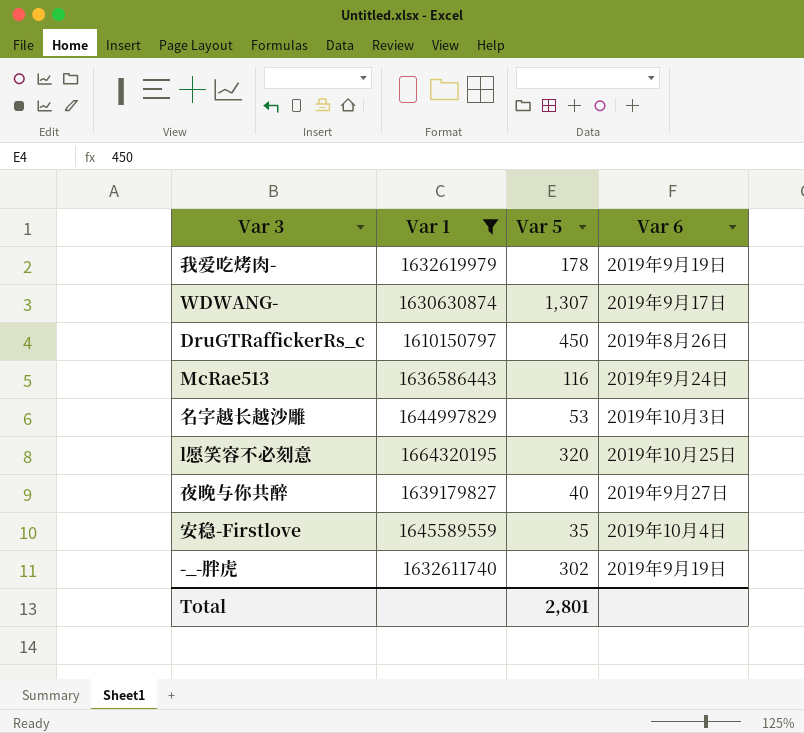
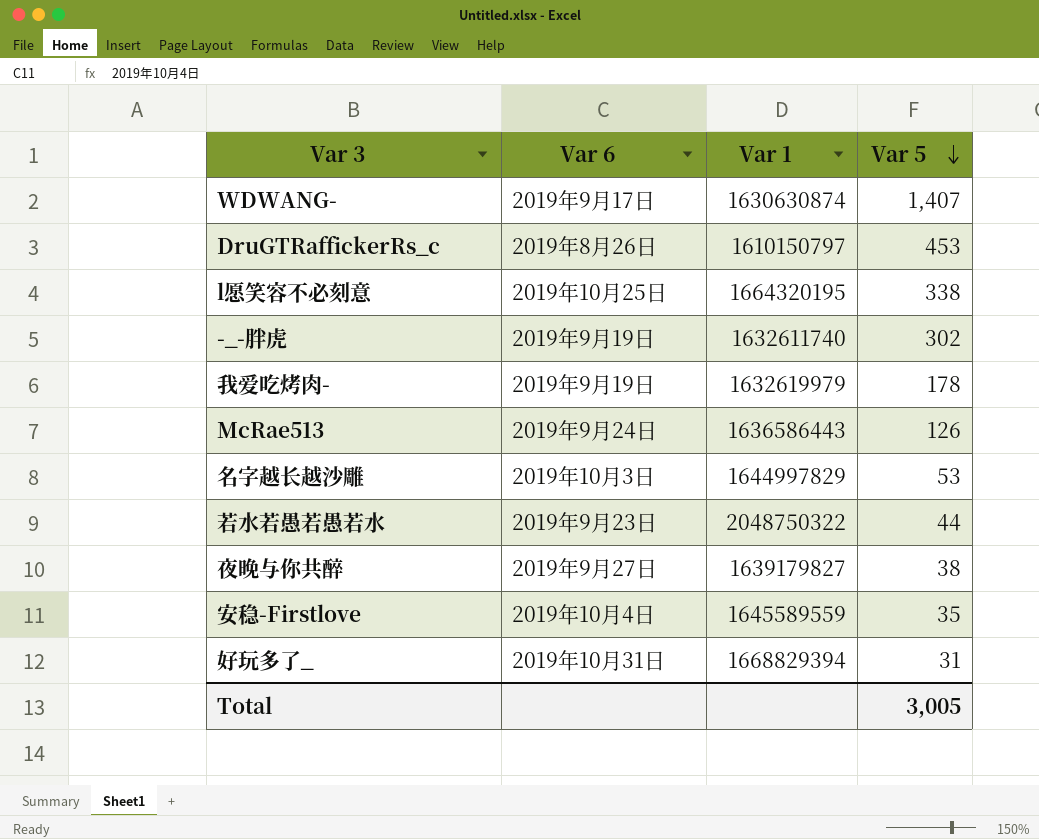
filter: Var 1 <= 1664320195 -> none
row order: none -> Var 5 descending
column Var 6 | position: 4 -> 2
WDWANG- | Var 5: 1,307 -> 1,407
DruGTRaffickerRs_c | Var 5: 450 -> 453
l愿笑容不必刻意 | Var 5: 320 -> 338
McRae513 | Var 5: 116 -> 126
夜晚与你共醉 | Var 5: 40 -> 38
Total | Var 5: 2,801 -> 3,005

